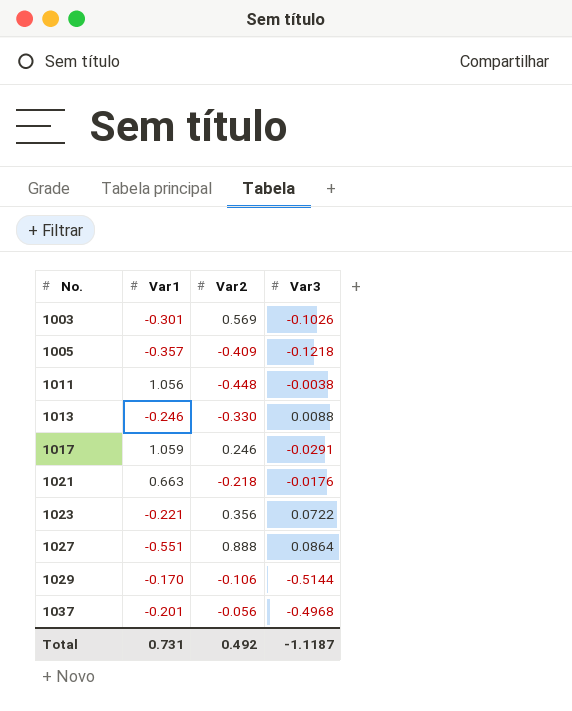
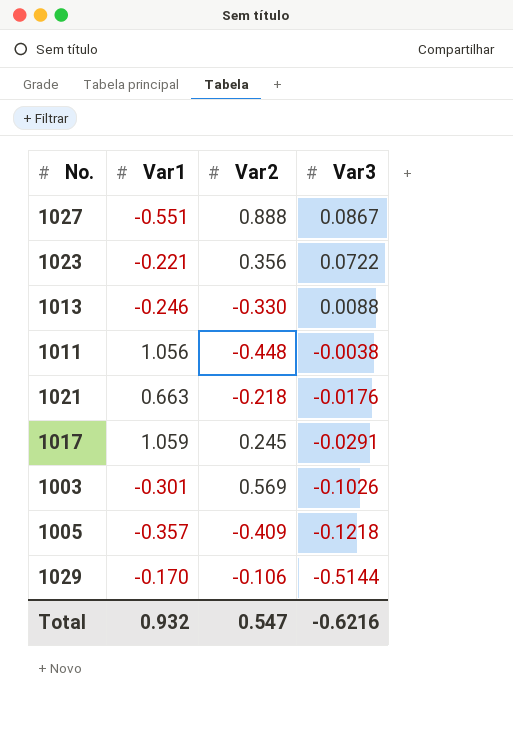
row order: No. ascending -> Var3 descending
row 1037: -0.201 | -0.056 | -0.4968 -> none
1027 | Var3: 0.0864 -> 0.0867
1017 | Var2: 0.246 -> 0.245
Total | Var1: 0.731 -> 0.932
Total | Var2: 0.492 -> 0.547
Total | Var3: -1.1187 -> -0.6216

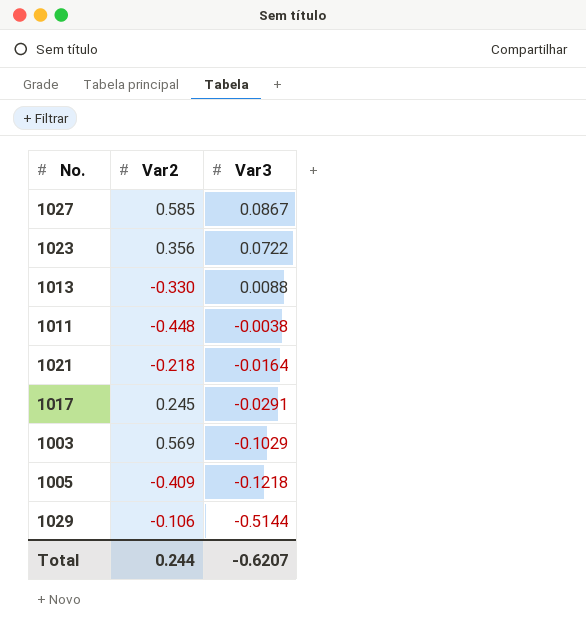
column Var1 | position: 2 -> none
1027 | Var2: 0.888 -> 0.585
1021 | Var3: -0.0176 -> -0.0164
1003 | Var3: -0.1026 -> -0.1029
Total | Var2: 0.547 -> 0.244
Total | Var3: -0.6216 -> -0.6207

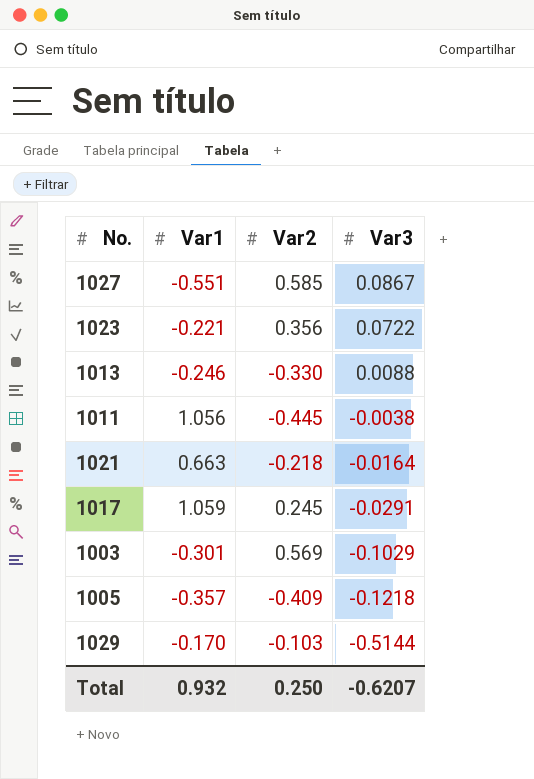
column Var1 | position: none -> 2
1011 | Var2: -0.448 -> -0.445
1029 | Var2: -0.106 -> -0.103
Total | Var2: 0.244 -> 0.250

